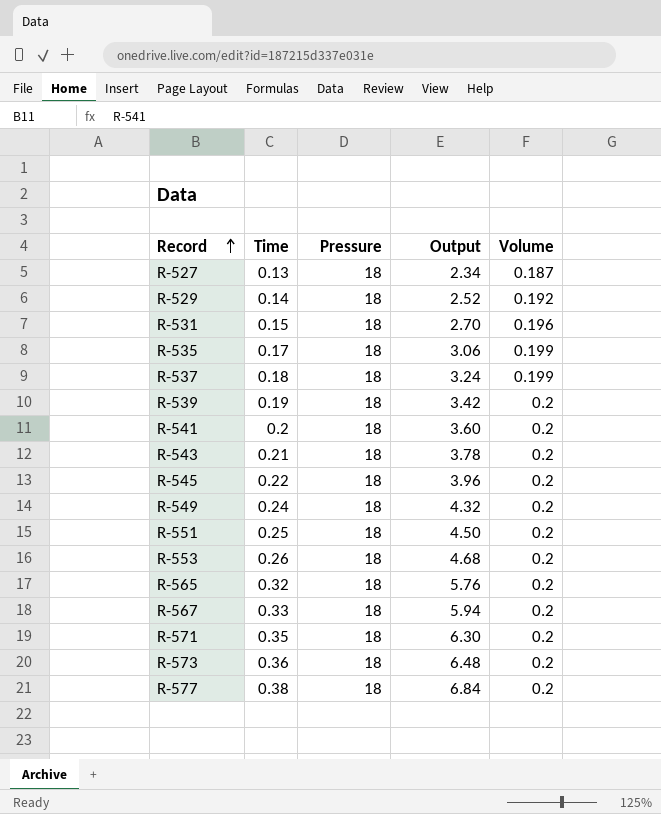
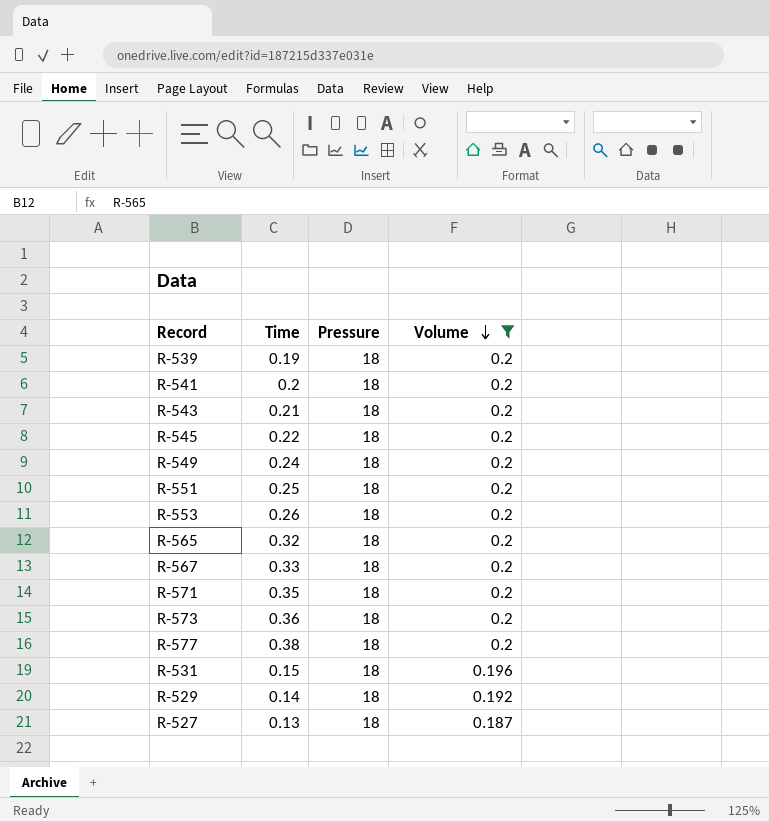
filter: none -> Volume != 0.199
row order: Record ascending -> Volume descending
column Output | formula: [Time] * [Pressure] -> none

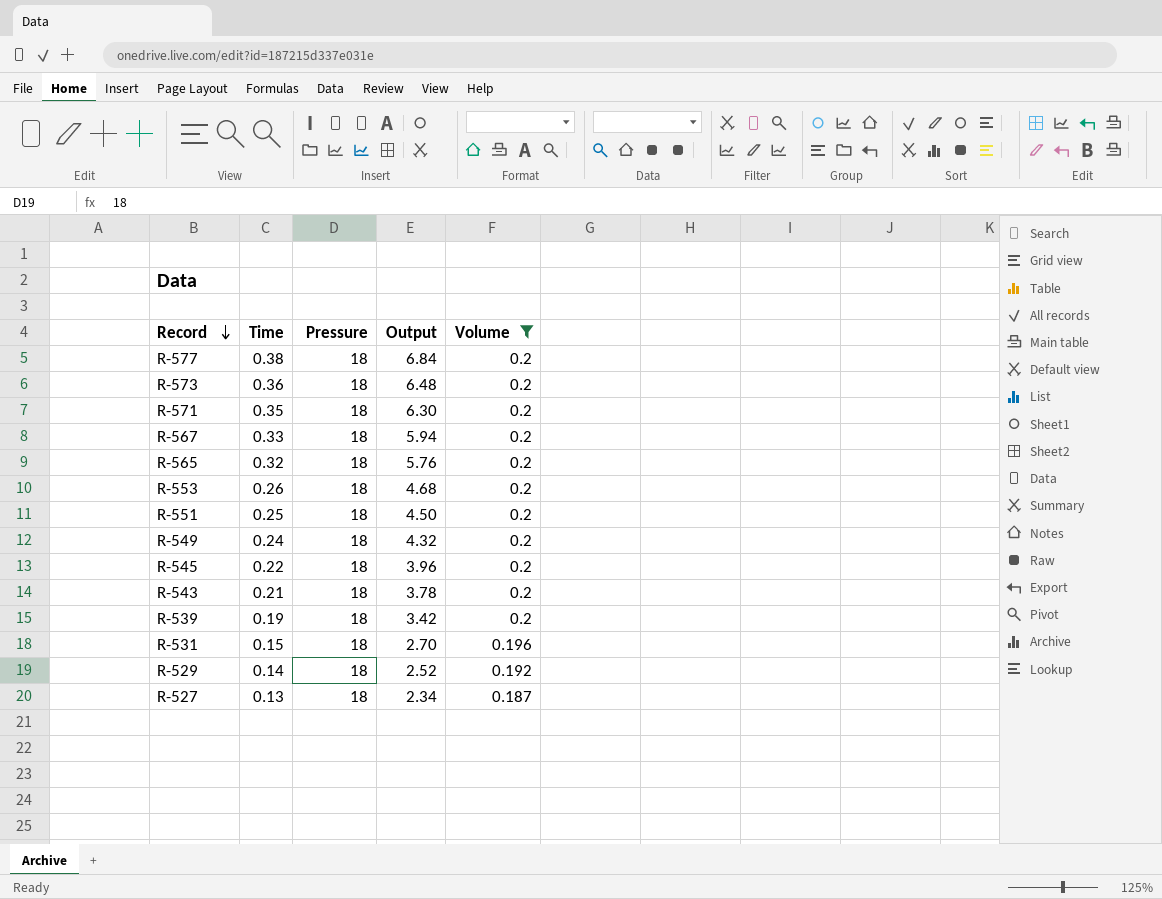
row order: Volume descending -> Record descending
column Output | formula: none -> [Time] * [Pressure]
row R-541: 0.2 | 18 | 0.2 -> none

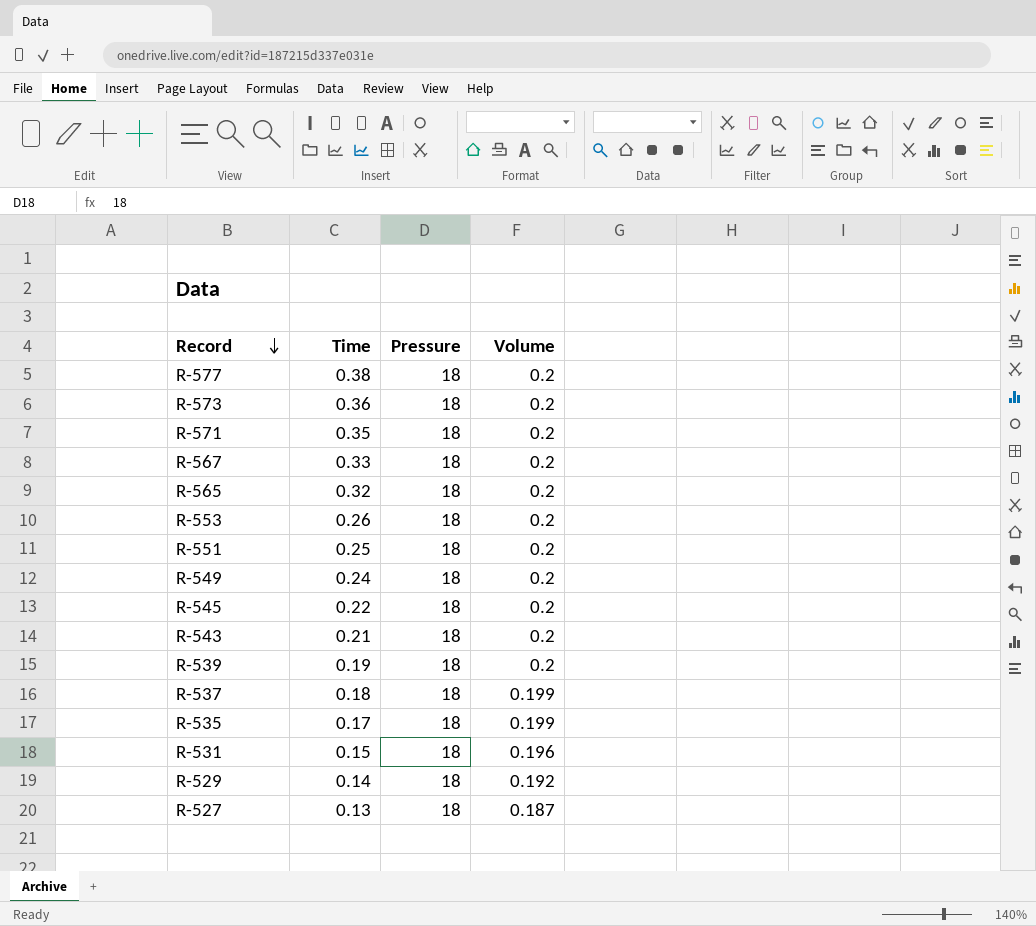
filter: Volume != 0.199 -> none
column Output | formula: [Time] * [Pressure] -> none

